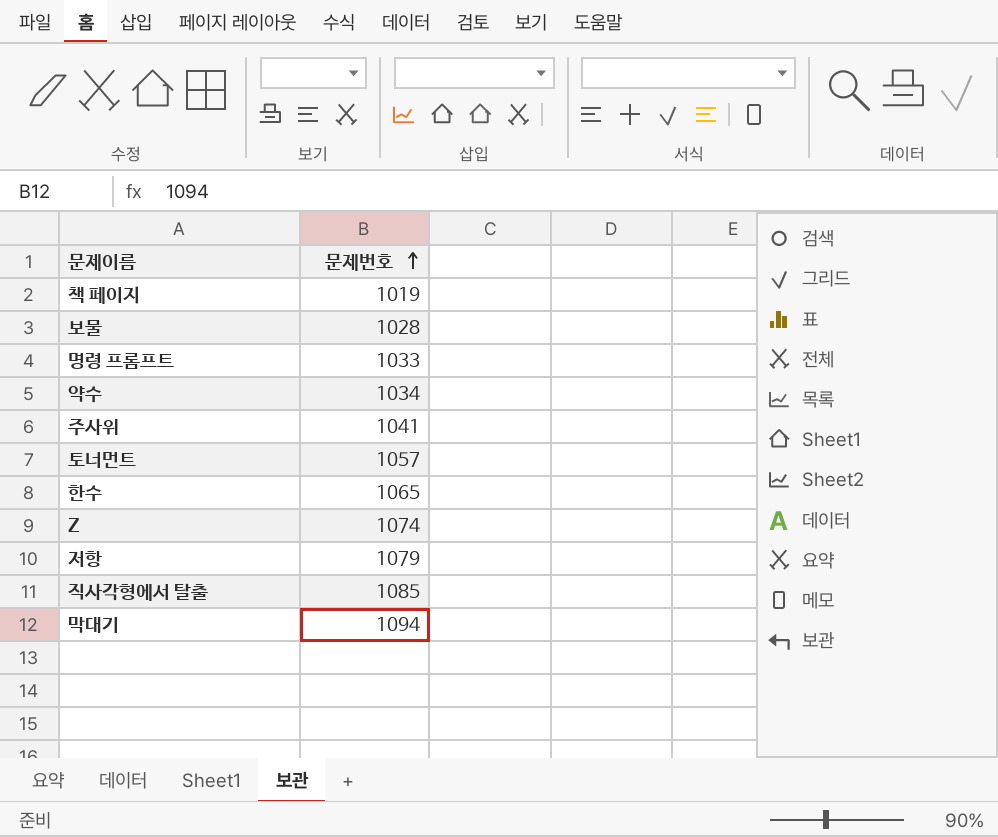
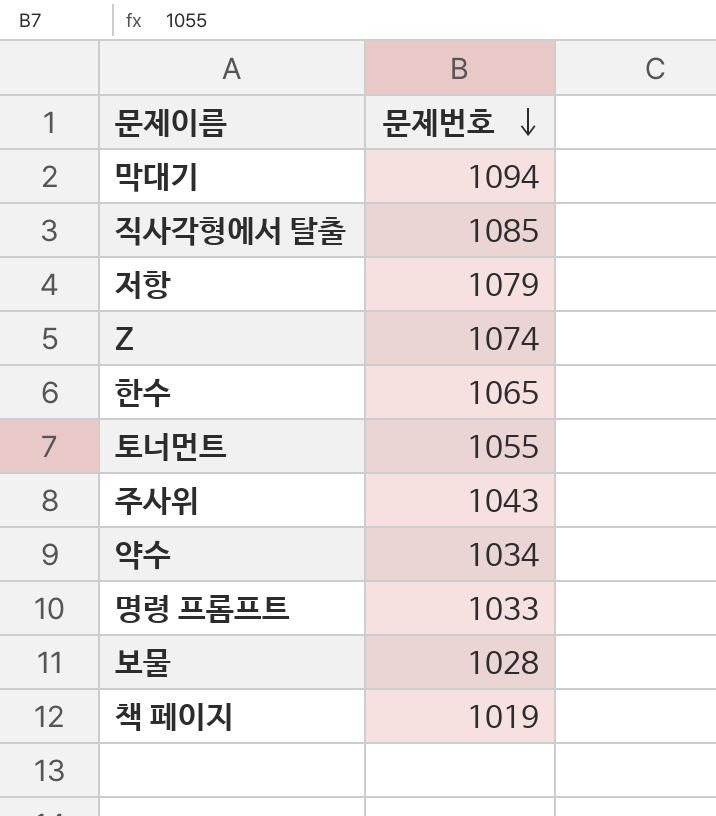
row order: 문제번호 ascending -> 문제번호 descending
토너먼트 | 문제번호: 1057 -> 1055
주사위 | 문제번호: 1041 -> 1043

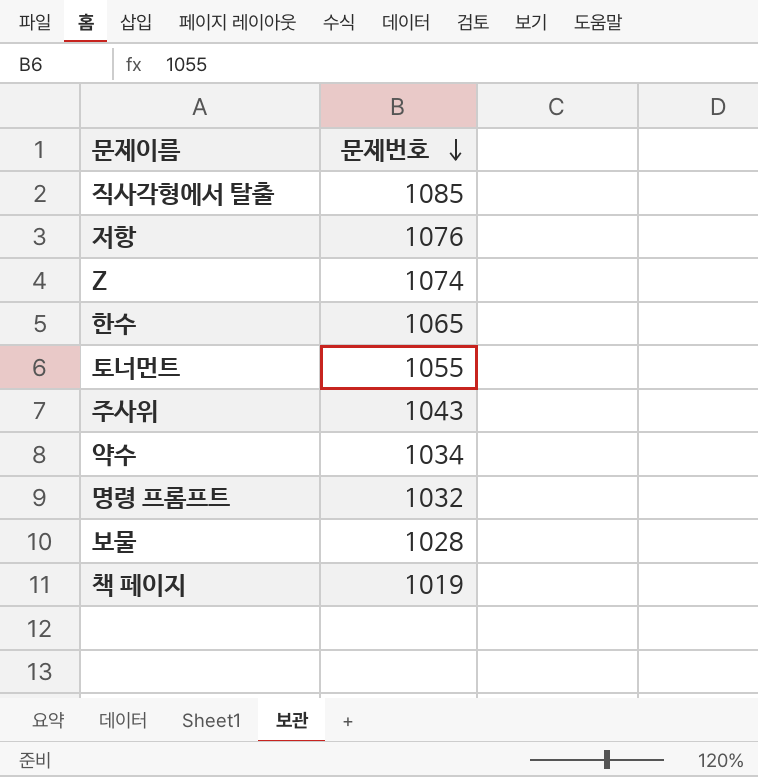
row 막대기: 1094 -> none
저항 | 문제번호: 1079 -> 1076
명령 프롬프트 | 문제번호: 1033 -> 1032

